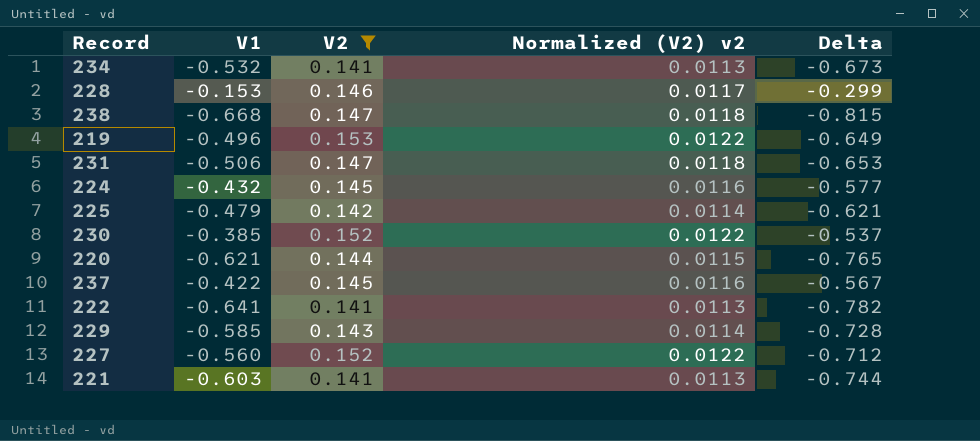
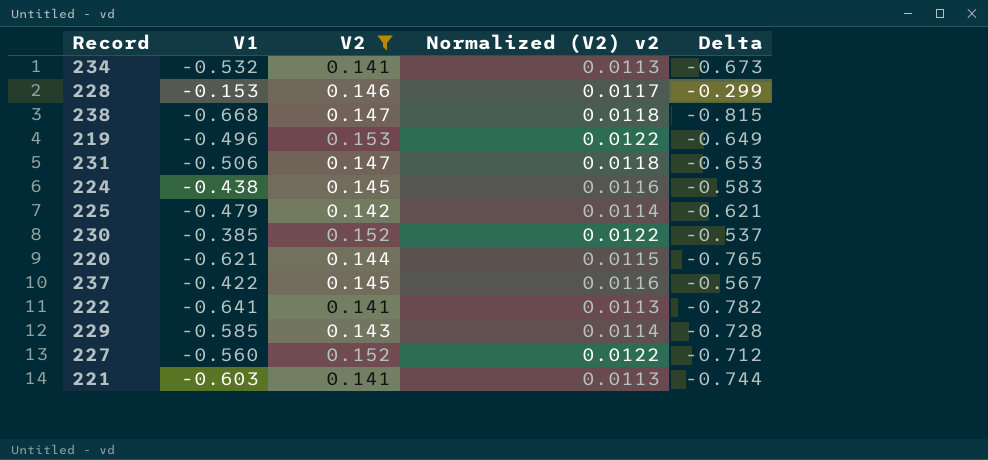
224 | V1: -0.432 -> -0.438
224 | Delta: -0.577 -> -0.583

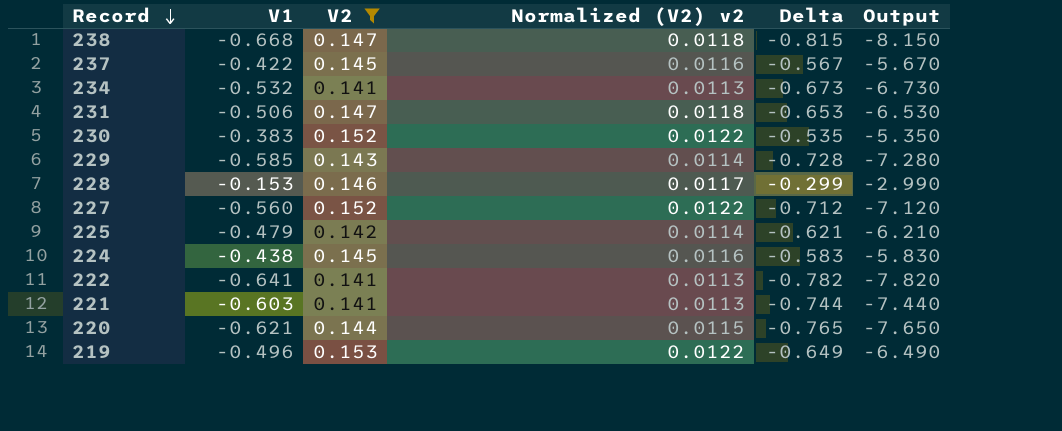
row order: none -> Record descending
column Output | formula: none -> [Delta] * 10
230 | V1: -0.385 -> -0.383
230 | Delta: -0.537 -> -0.535

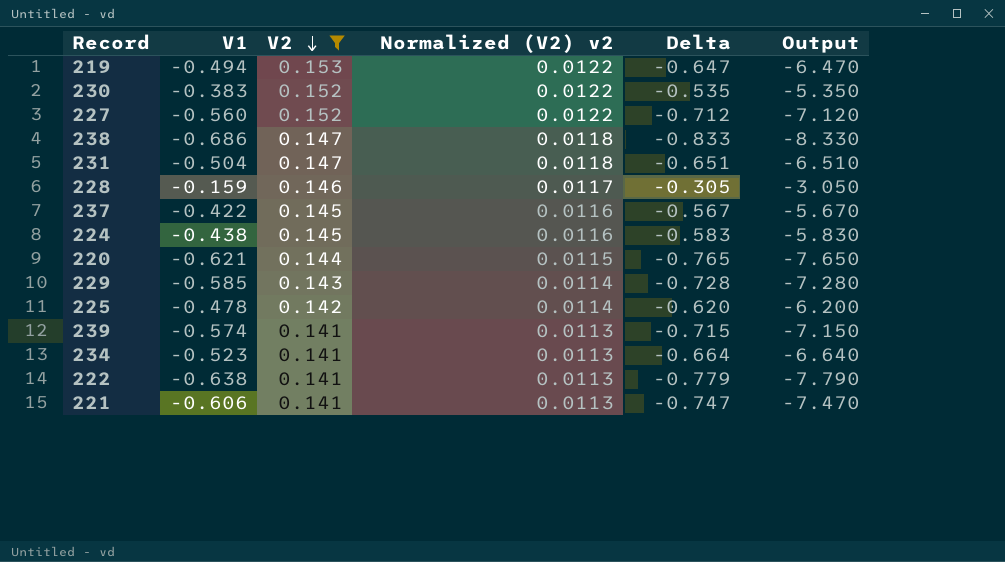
row order: Record descending -> V2 descending
219 | V1: -0.496 -> -0.494
219 | Delta: -0.649 -> -0.647
219 | Output: -6.490 -> -6.470
238 | V1: -0.668 -> -0.686
238 | Delta: -0.815 -> -0.833
238 | Output: -8.150 -> -8.330
231 | V1: -0.506 -> -0.504
231 | Delta: -0.653 -> -0.651
231 | Output: -6.530 -> -6.510
228 | V1: -0.153 -> -0.159
228 | Delta: -0.299 -> -0.305
228 | Output: -2.990 -> -3.050
225 | V1: -0.479 -> -0.478
225 | Delta: -0.621 -> -0.620
225 | Output: -6.210 -> -6.200
row 239: none -> -0.574 | 0.141 | 0.0113 | -0.715 | -7.150
234 | V1: -0.532 -> -0.523
234 | Delta: -0.673 -> -0.664
234 | Output: -6.730 -> -6.640
222 | V1: -0.641 -> -0.638
222 | Delta: -0.782 -> -0.779
222 | Output: -7.820 -> -7.790
221 | V1: -0.603 -> -0.606
221 | Delta: -0.744 -> -0.747
221 | Output: -7.440 -> -7.470

